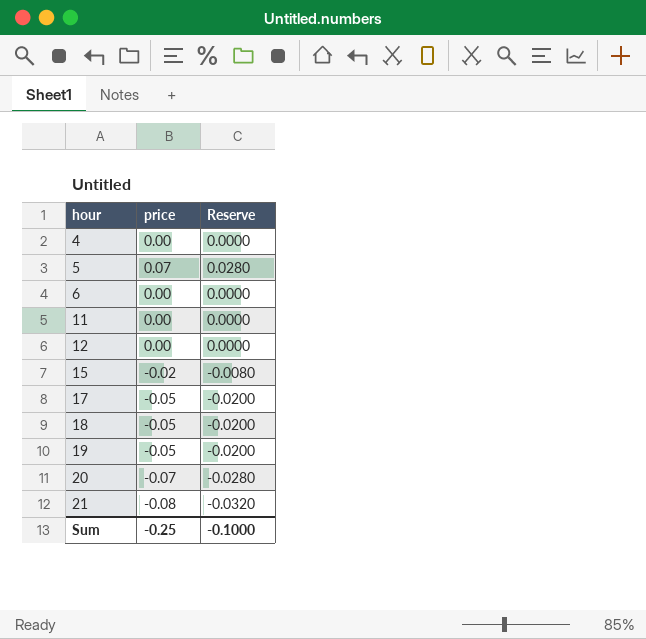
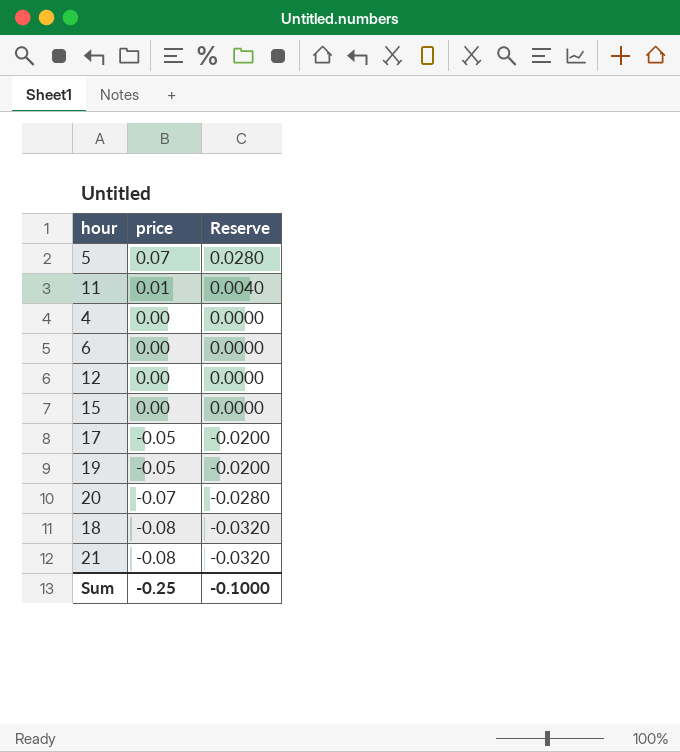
row order: hour ascending -> price descending
11 | price: 0.00 -> 0.01
11 | Reserve: 0.0000 -> 0.0040
15 | price: -0.02 -> 0.00
15 | Reserve: -0.0080 -> 0.0000
18 | price: -0.05 -> -0.08
18 | Reserve: -0.0200 -> -0.0320

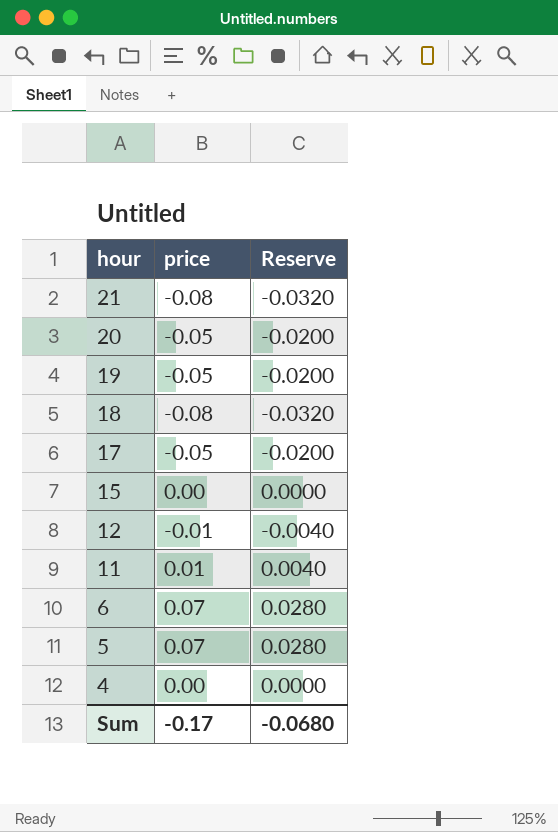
row order: price descending -> hour descending
20 | price: -0.07 -> -0.05
20 | Reserve: -0.0280 -> -0.0200
12 | price: 0.00 -> -0.01
12 | Reserve: 0.0000 -> -0.0040
6 | price: 0.00 -> 0.07
6 | Reserve: 0.0000 -> 0.0280
Sum | price: -0.25 -> -0.17
Sum | Reserve: -0.1000 -> -0.0680

